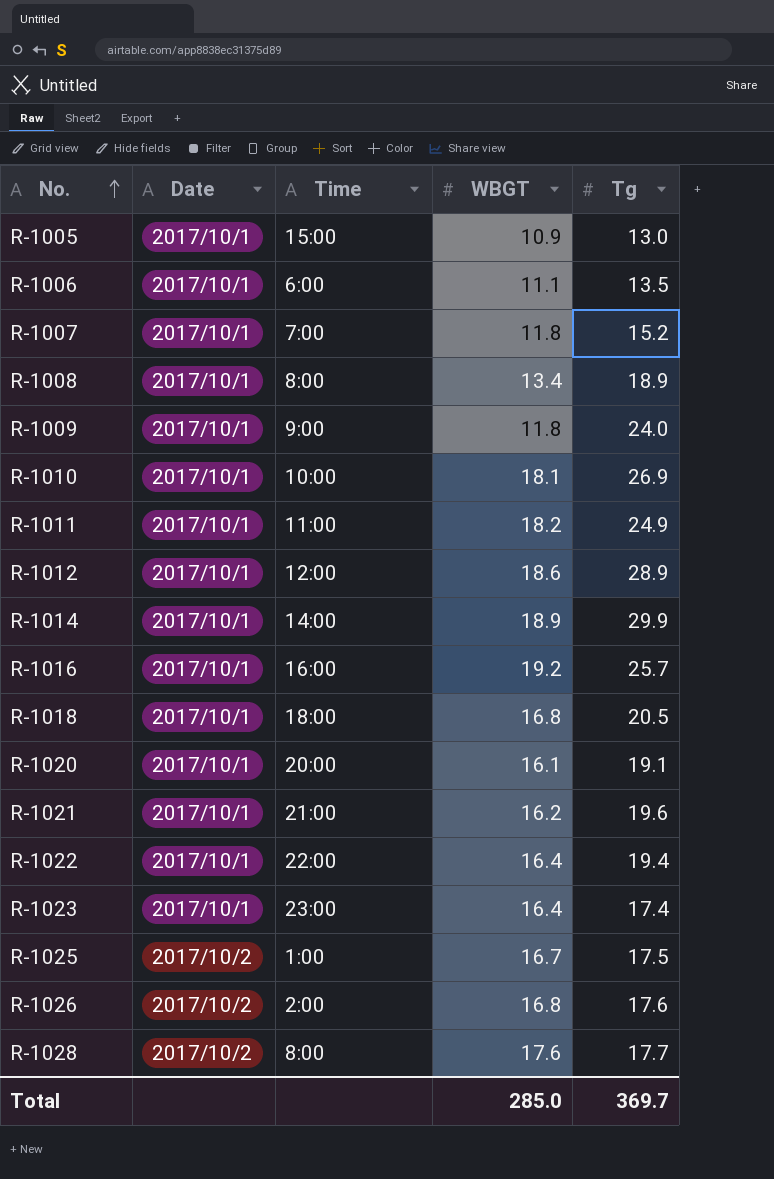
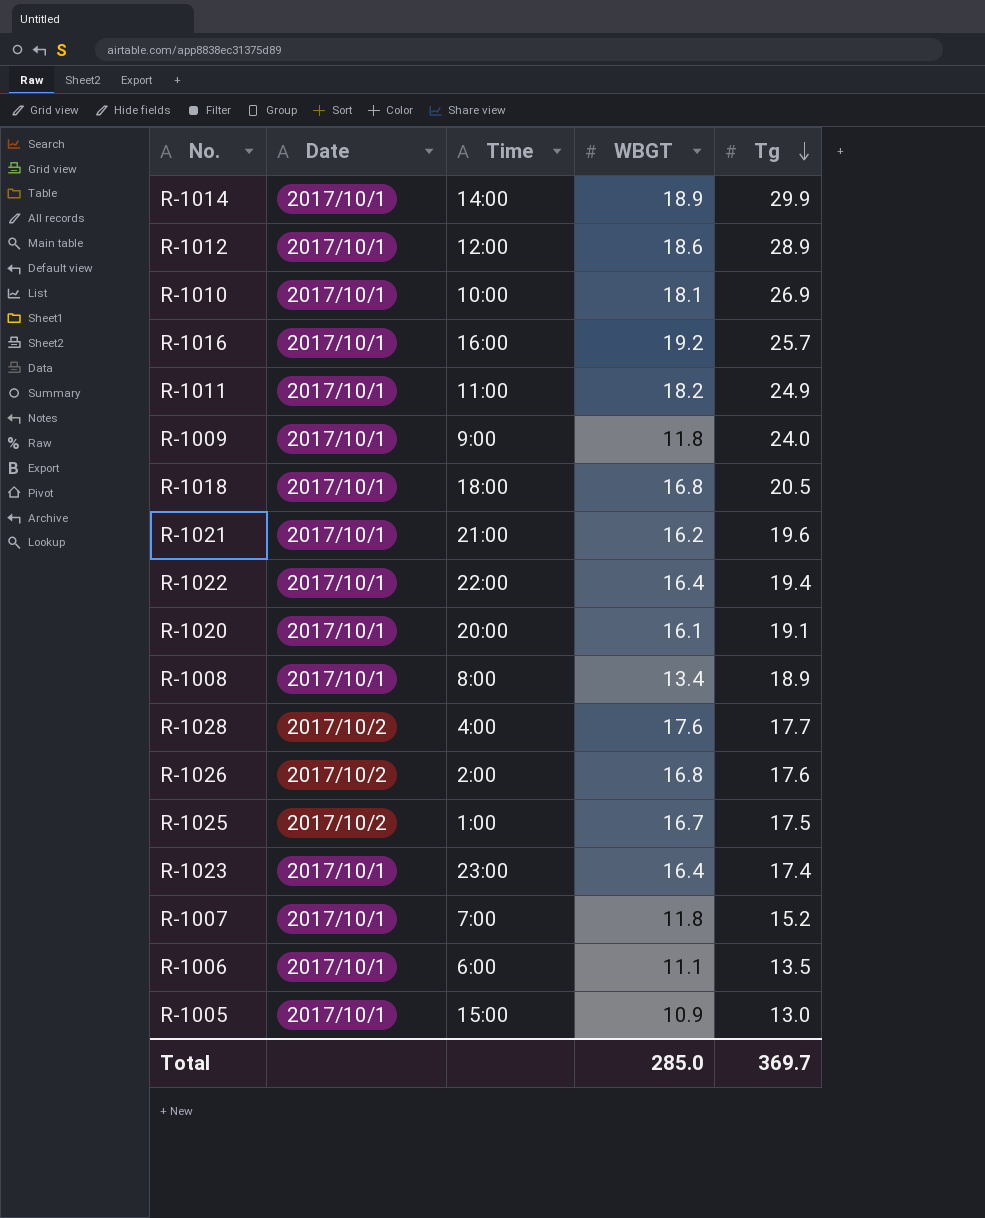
row order: No. ascending -> Tg descending
R-1028 | Time: 8:00 -> 4:00

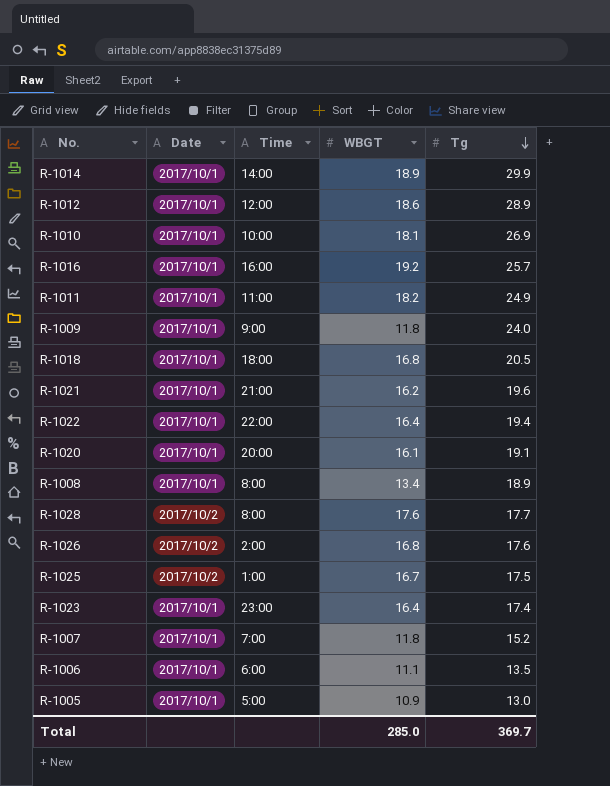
R-1028 | Time: 4:00 -> 8:00
R-1005 | Time: 15:00 -> 5:00

